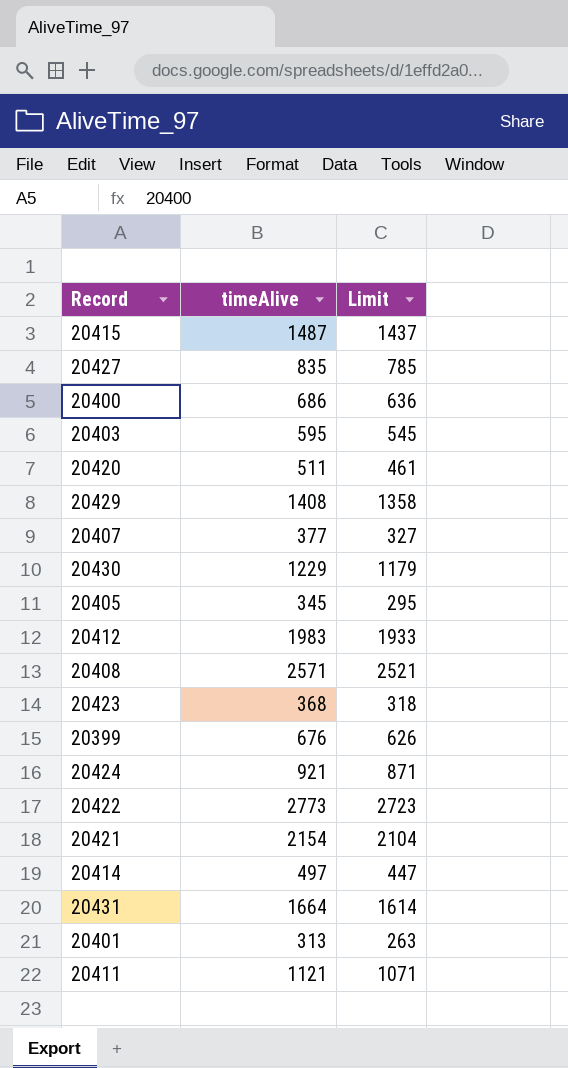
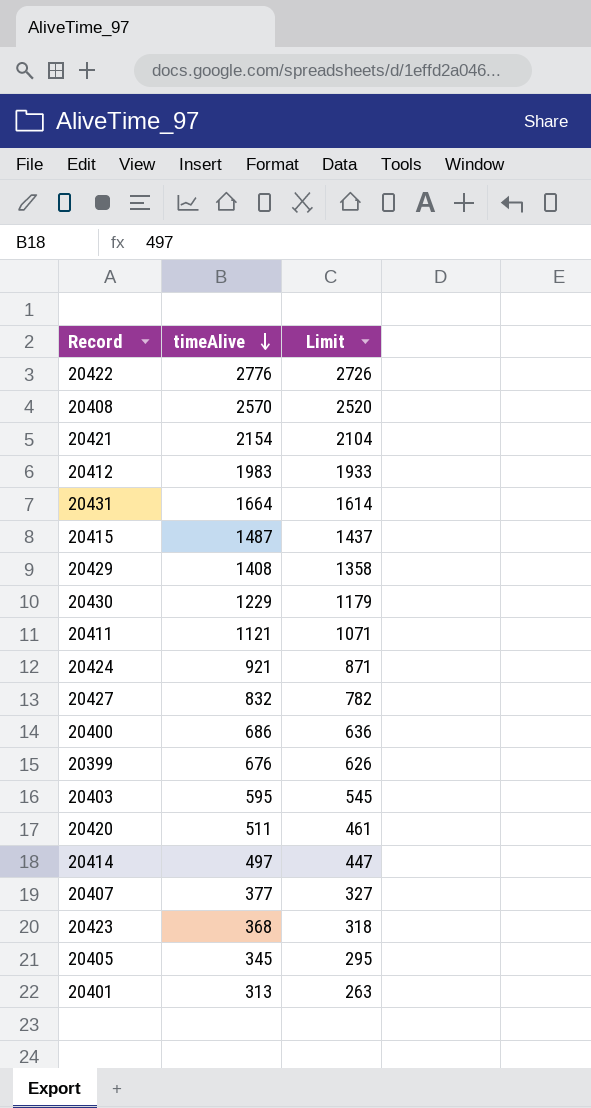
row order: none -> timeAlive descending
20422 | timeAlive: 2773 -> 2776
20422 | Limit: 2723 -> 2726
20408 | timeAlive: 2571 -> 2570
20408 | Limit: 2521 -> 2520
20427 | timeAlive: 835 -> 832
20427 | Limit: 785 -> 782

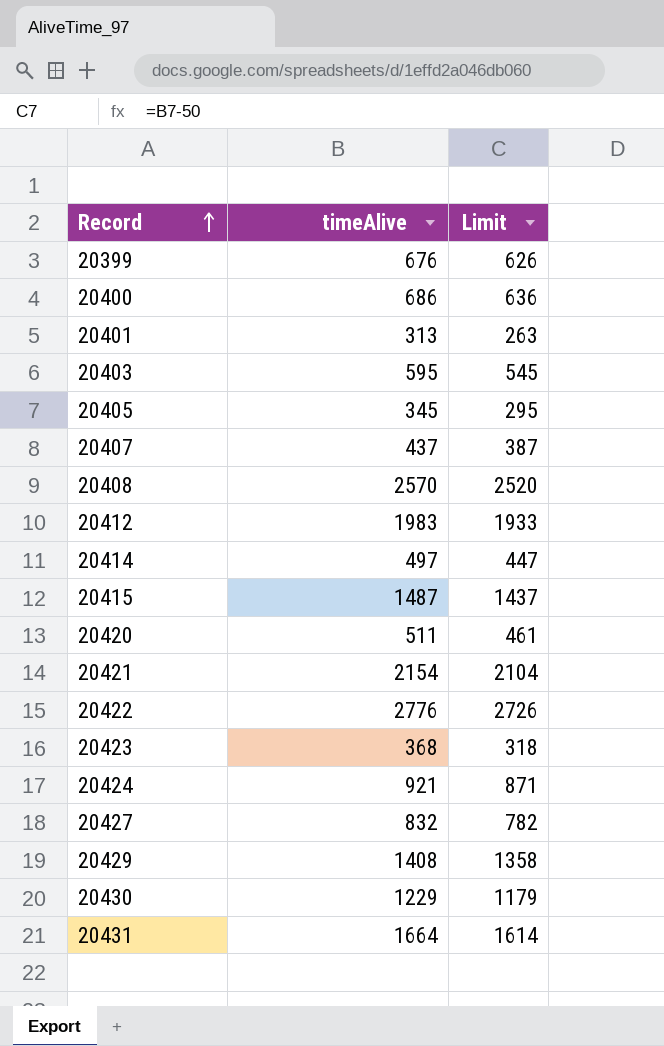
row order: timeAlive descending -> Record ascending
row 20411: 1121 | 1071 -> none
20407 | timeAlive: 377 -> 437
20407 | Limit: 327 -> 387

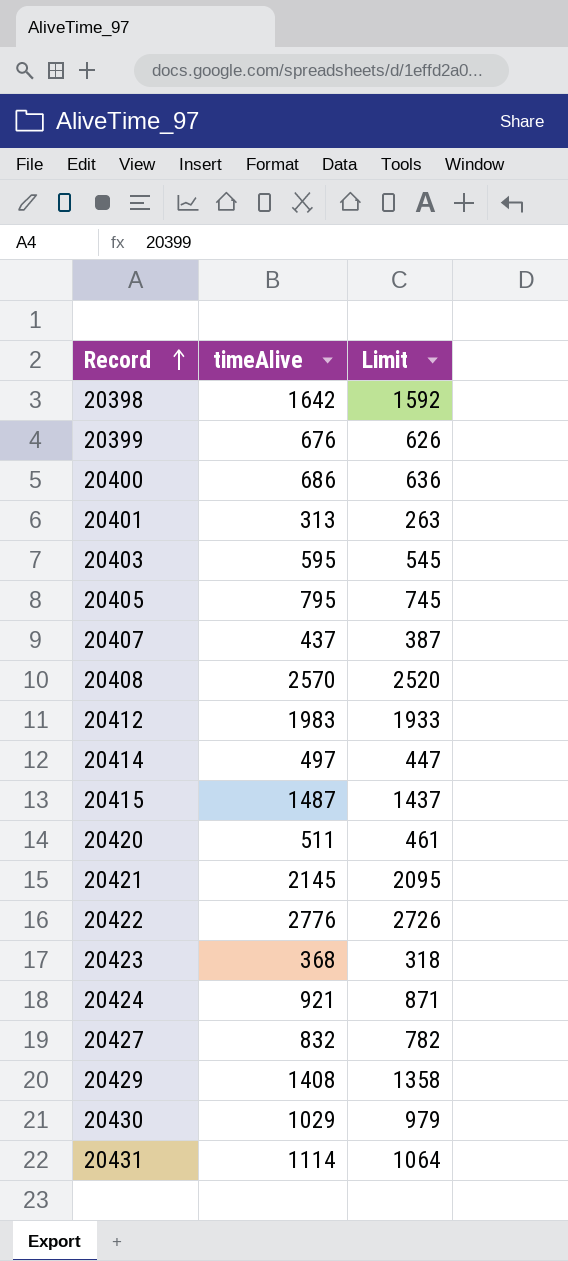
row 20398: none -> 1642 | 1592
20405 | timeAlive: 345 -> 795
20405 | Limit: 295 -> 745
20421 | timeAlive: 2154 -> 2145
20421 | Limit: 2104 -> 2095
20430 | timeAlive: 1229 -> 1029
20430 | Limit: 1179 -> 979
20431 | timeAlive: 1664 -> 1114
20431 | Limit: 1614 -> 1064

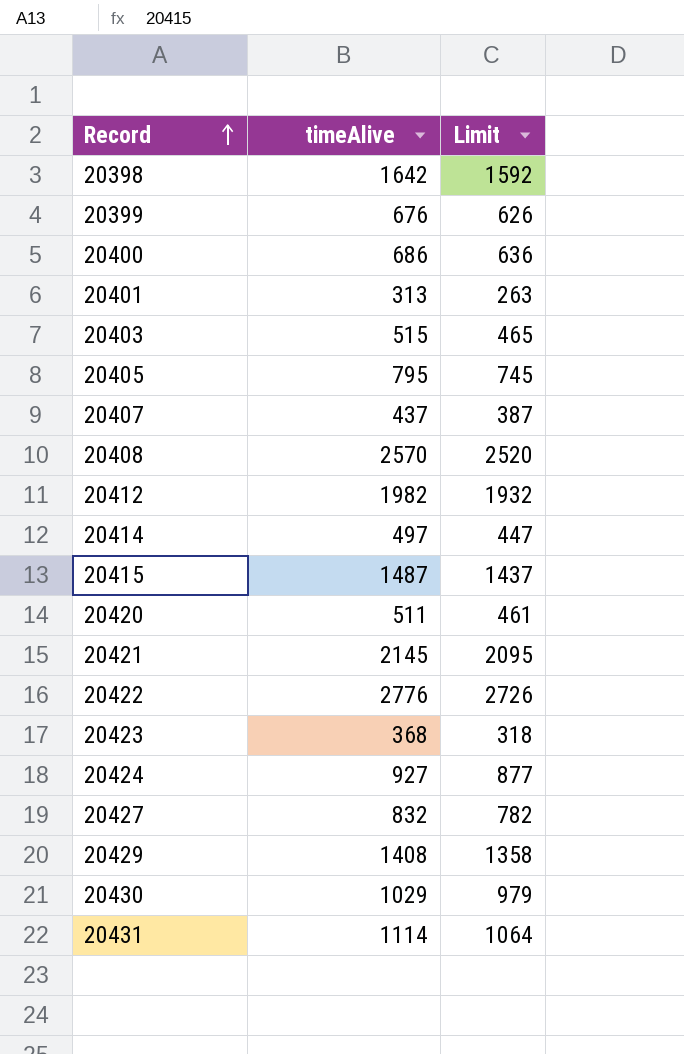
20403 | timeAlive: 595 -> 515
20403 | Limit: 545 -> 465
20412 | timeAlive: 1983 -> 1982
20412 | Limit: 1933 -> 1932
20424 | timeAlive: 921 -> 927
20424 | Limit: 871 -> 877

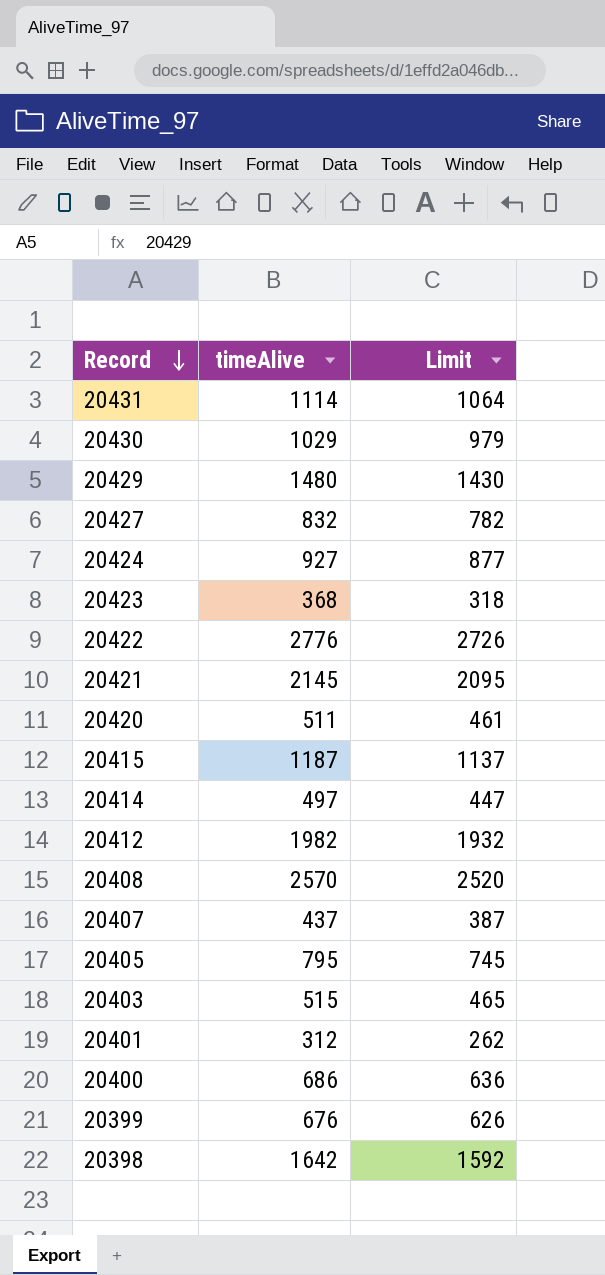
row order: Record ascending -> Record descending
20429 | timeAlive: 1408 -> 1480
20429 | Limit: 1358 -> 1430
20415 | timeAlive: 1487 -> 1187
20415 | Limit: 1437 -> 1137
20401 | timeAlive: 313 -> 312
20401 | Limit: 263 -> 262

